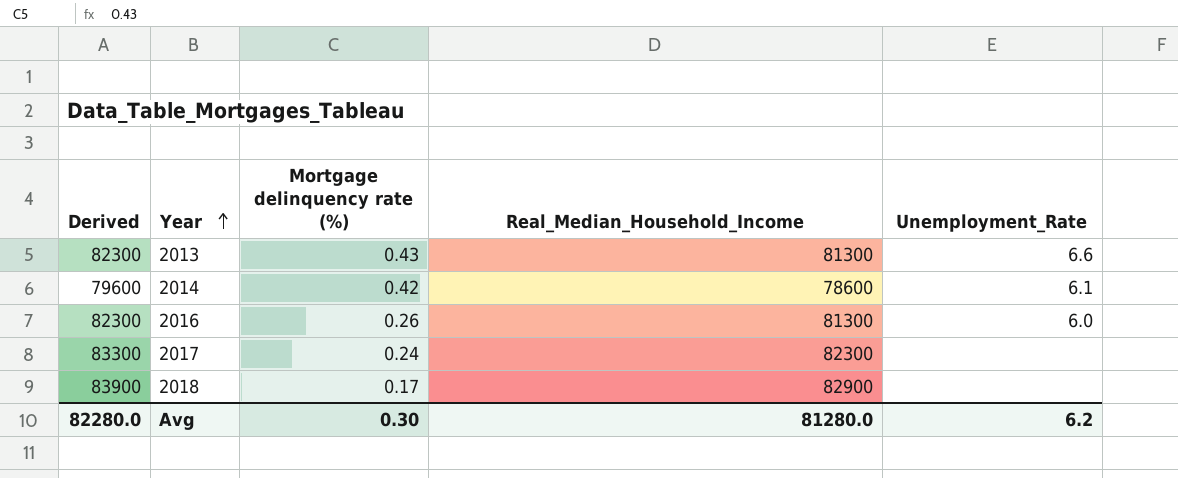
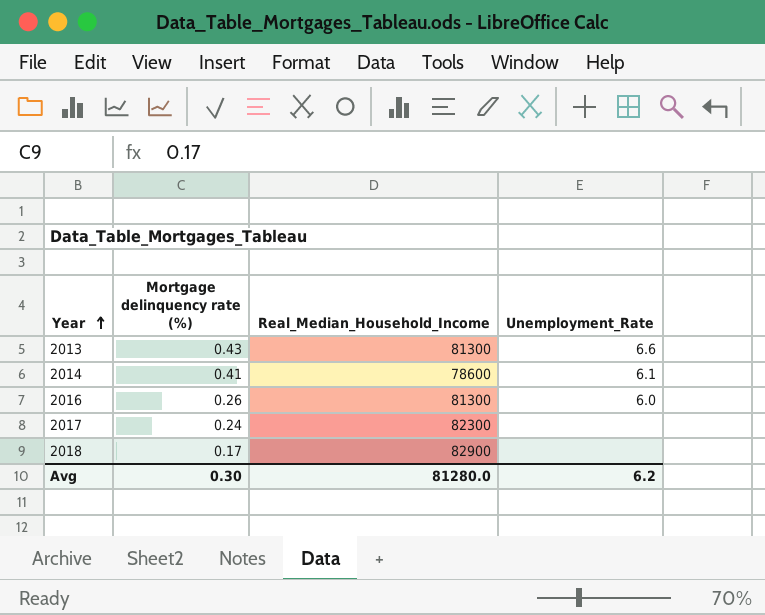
column Derived | formula: [Real_Median_Household_Income] + 1000 -> none
2014 | Mortgage delinquency rate (%): 0.42 -> 0.41

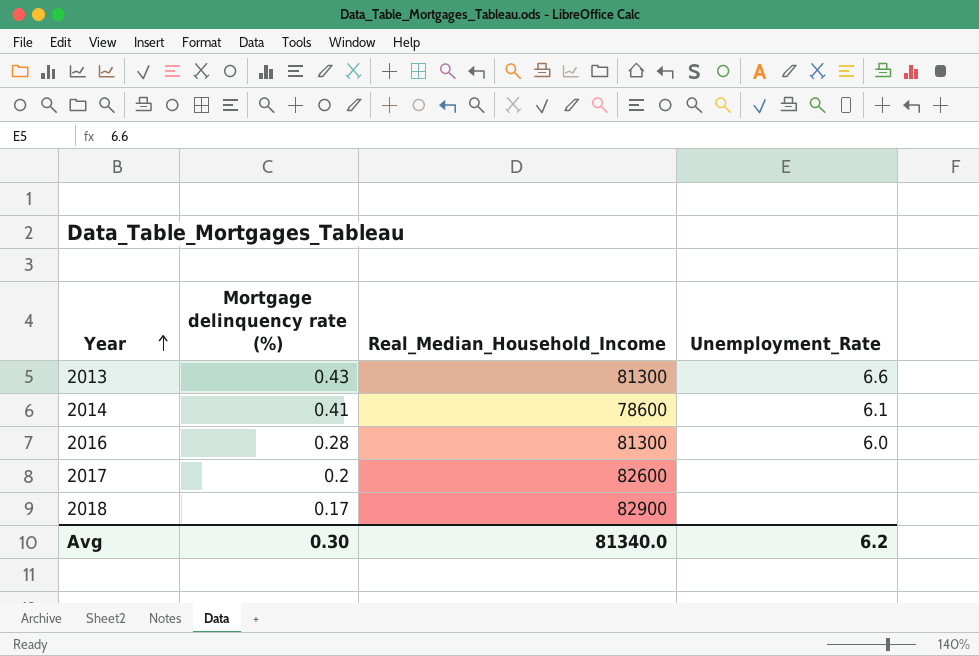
2016 | Mortgage delinquency rate (%): 0.26 -> 0.28
2017 | Mortgage delinquency rate (%): 0.24 -> 0.2
2017 | Real_Median_Household_Income: 82300 -> 82600
Avg | Real_Median_Household_Income: 81280.0 -> 81340.0

